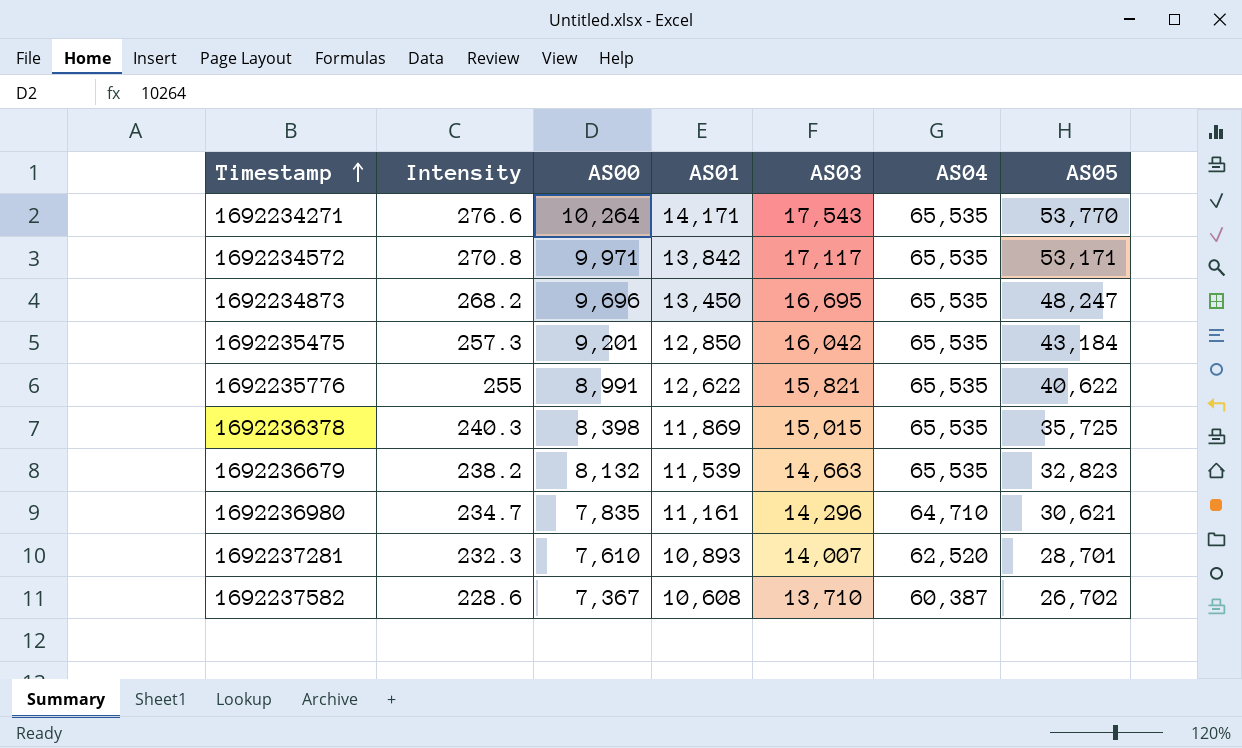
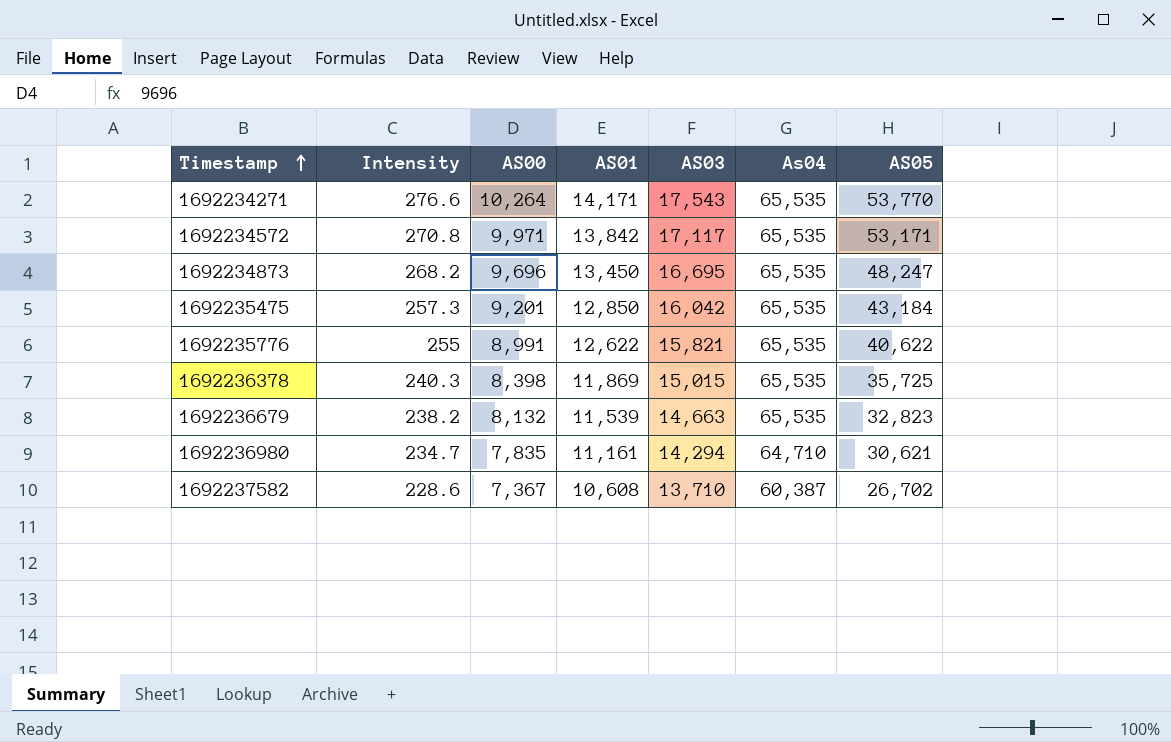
column name: AS04 -> As04
row 1692237281: 232.3 | 7,610 | 10,893 | 14,007 | 62,520 | 28,701 -> none
1692236980 | AS03: 14,296 -> 14,294

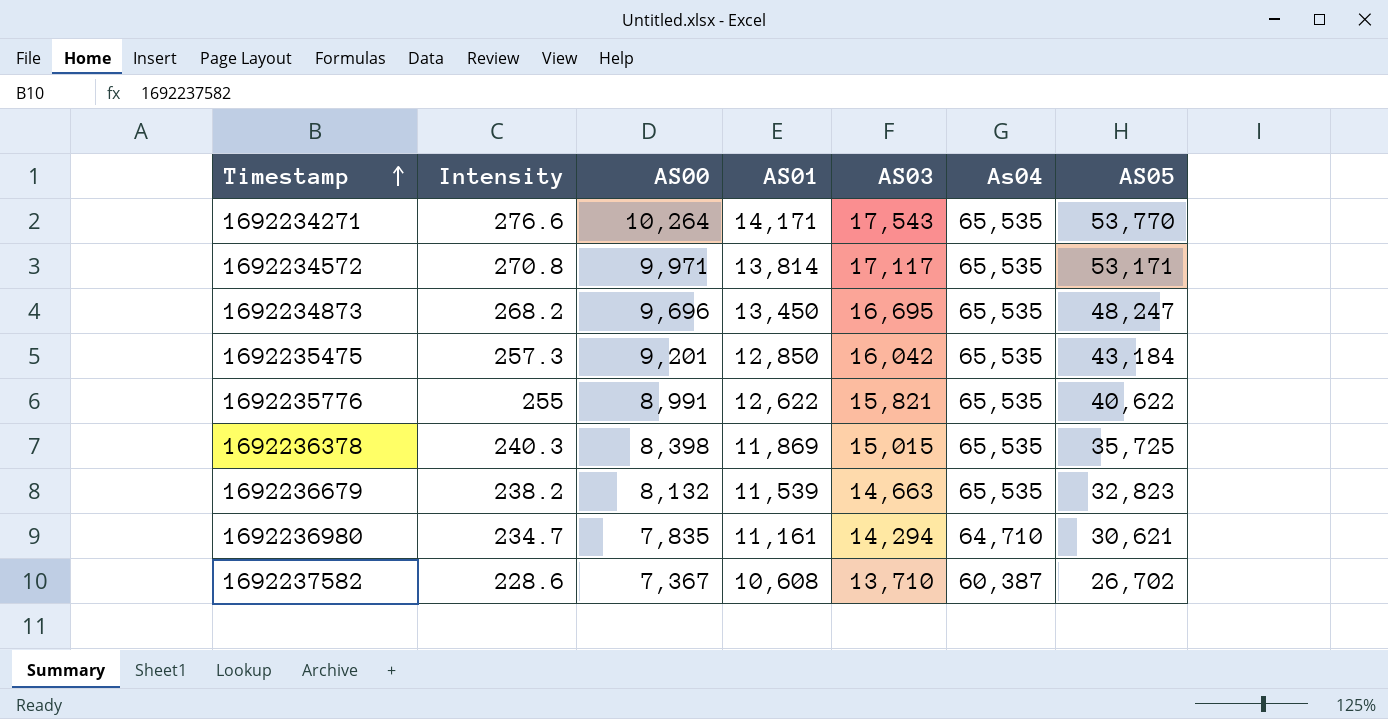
1692234572 | AS01: 13,842 -> 13,814

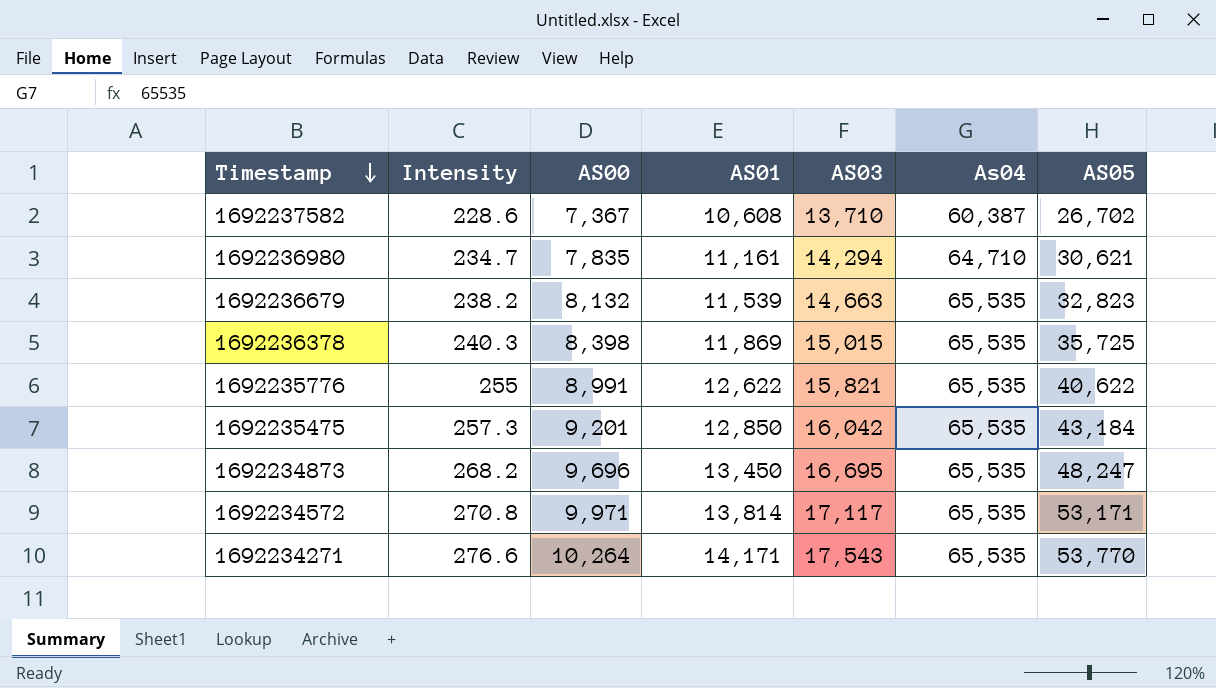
row order: Timestamp ascending -> Timestamp descending

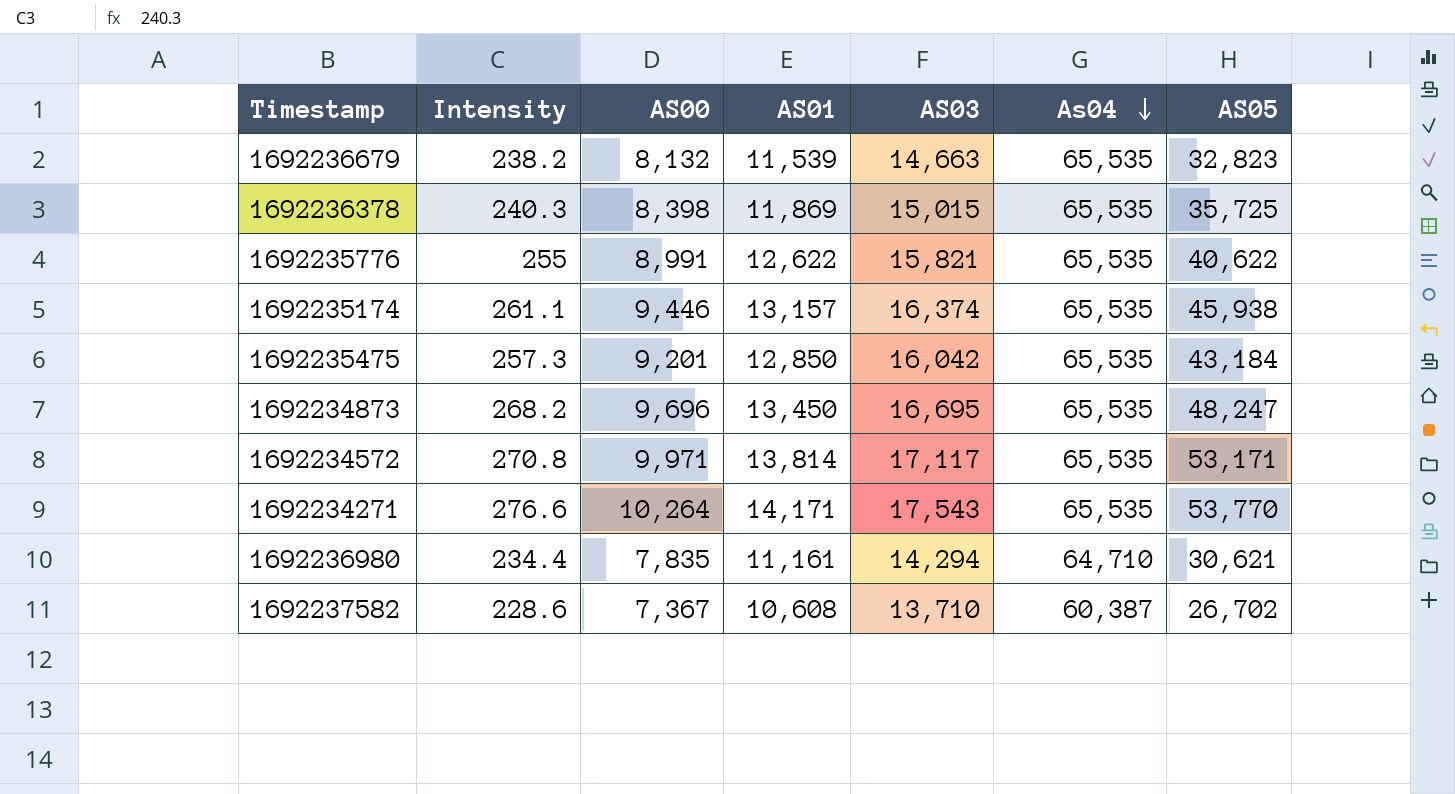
row order: Timestamp descending -> As04 descending
row 1692235174: none -> 261.1 | 9,446 | 13,157 | 16,374 | 65,535 | 45,938
1692236980 | Intensity: 234.7 -> 234.4

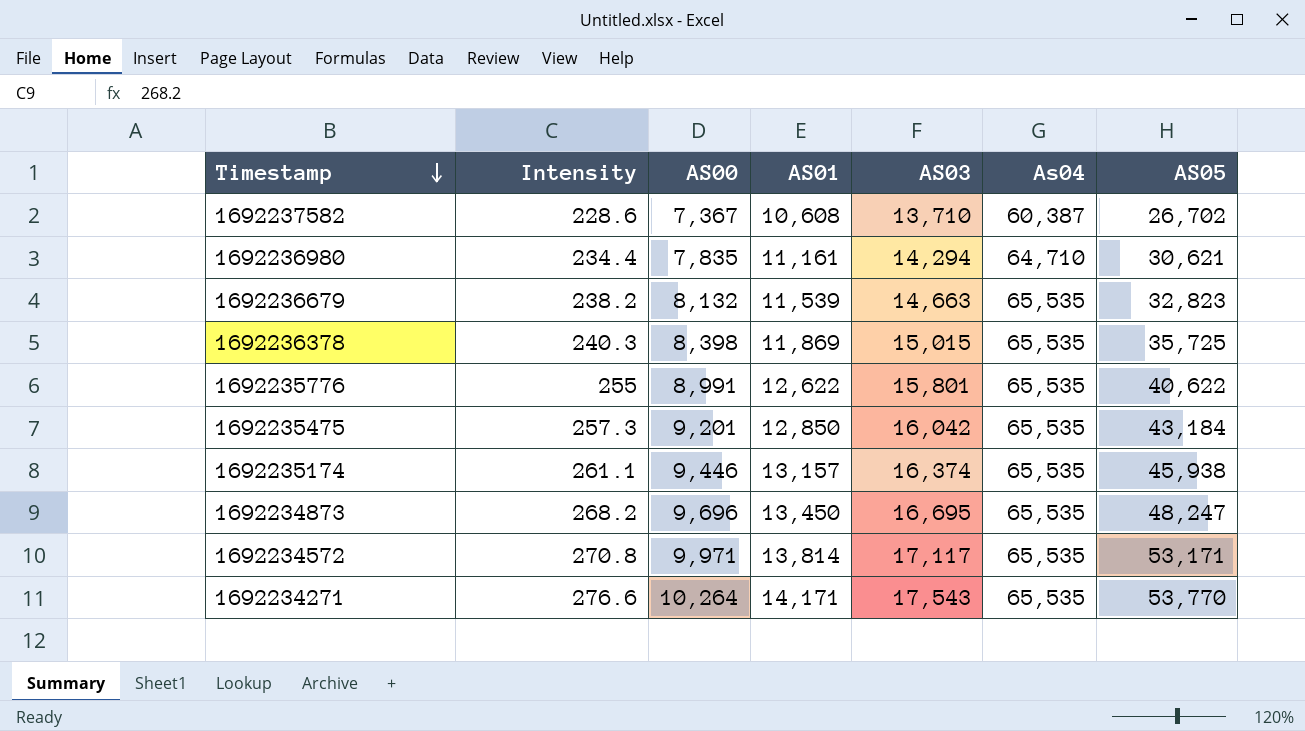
row order: As04 descending -> Timestamp descending
1692235776 | AS03: 15,821 -> 15,801

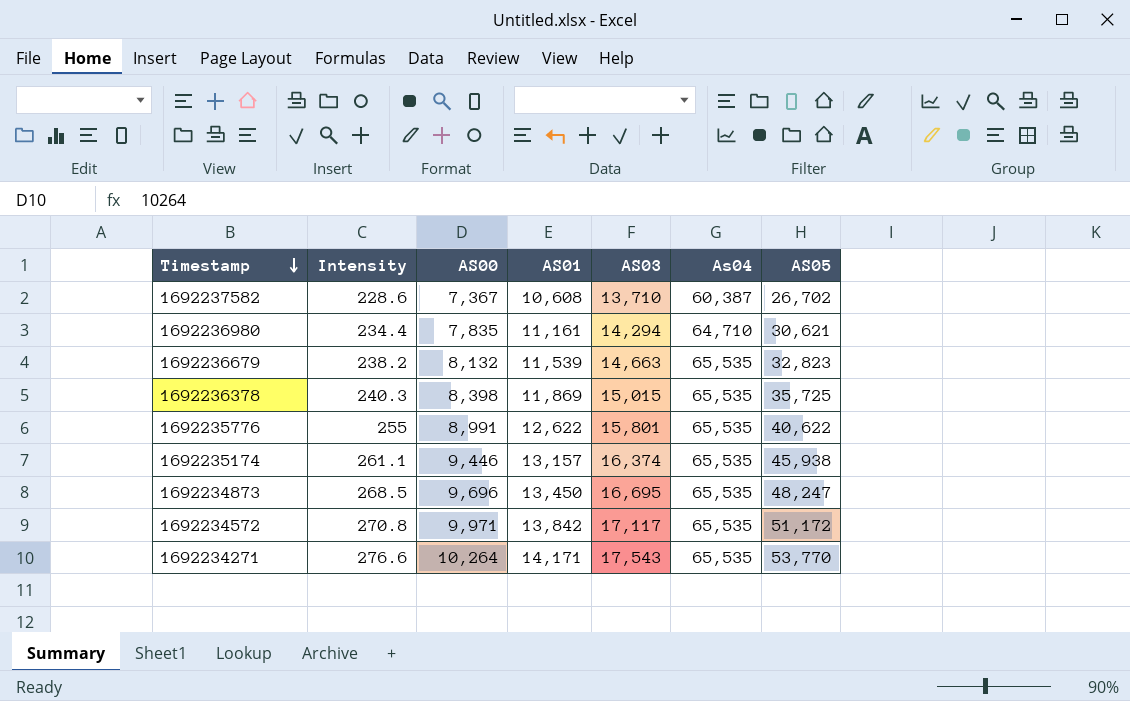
row 1692235475: 257.3 | 9,201 | 12,850 | 16,042 | 65,535 | 43,184 -> none
1692234873 | Intensity: 268.2 -> 268.5
1692234572 | AS01: 13,814 -> 13,842
1692234572 | AS05: 53,171 -> 51,172

